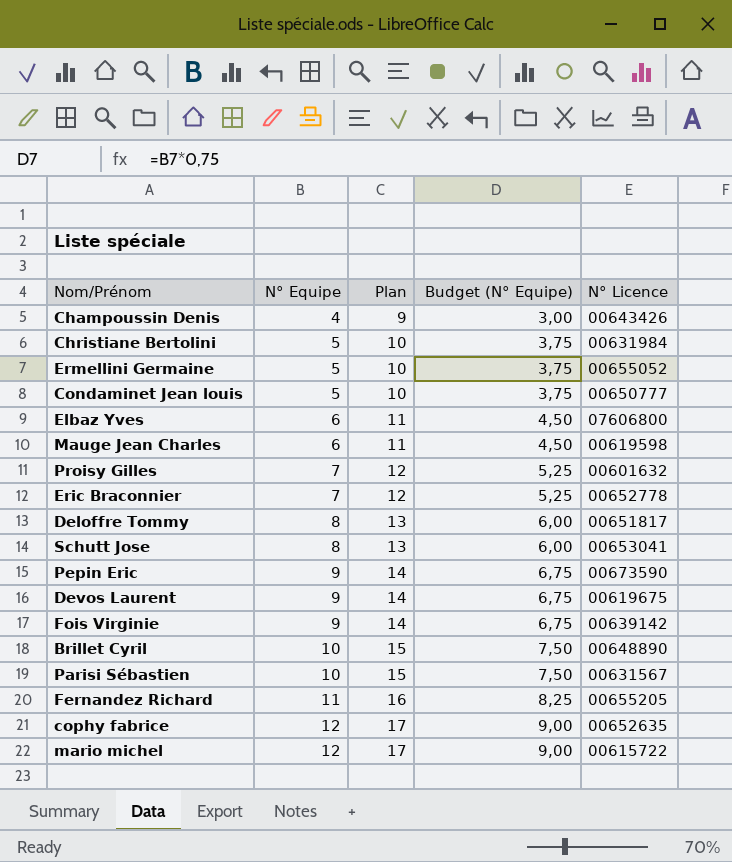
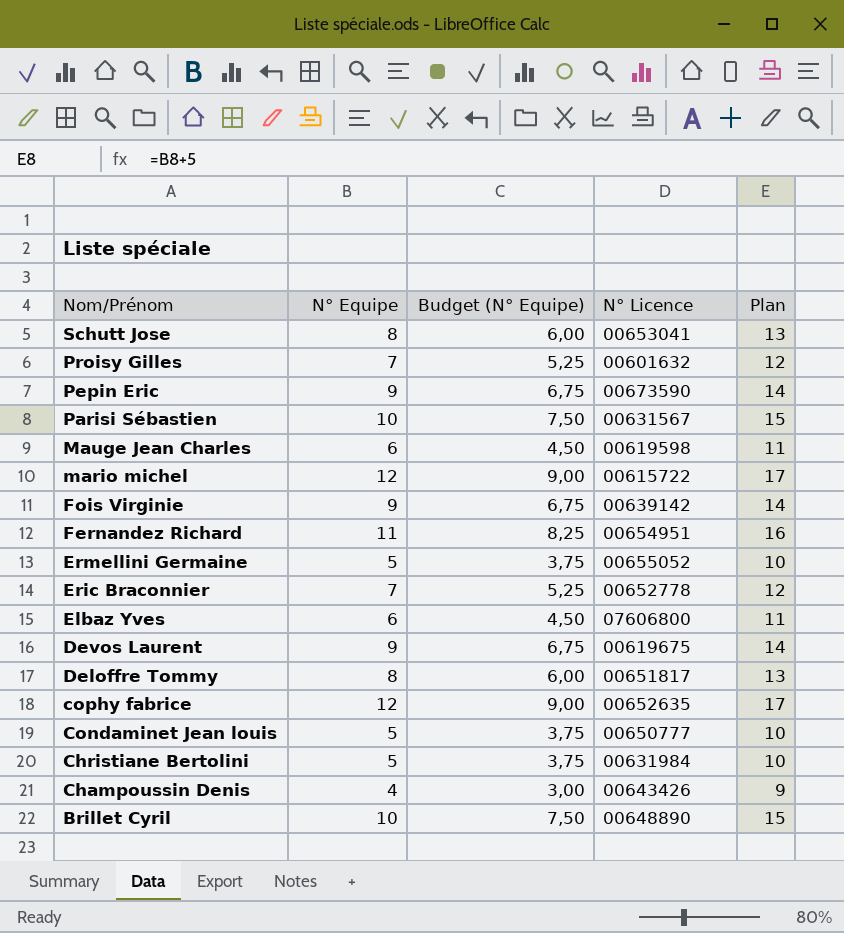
row order: N° Equipe ascending -> Nom/Prénom descending
column Plan | position: 3 -> 5
Fernandez Richard | N° Licence: 00655205 -> 00654951

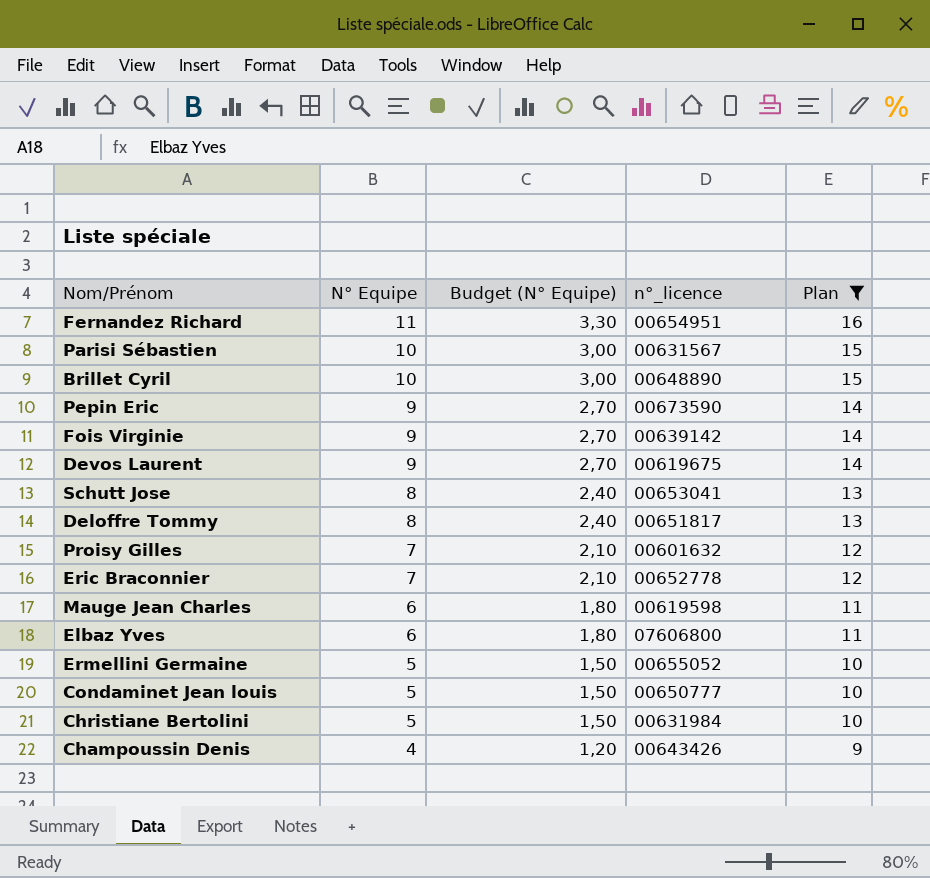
filter: none -> Plan != 17
row order: Nom/Prénom descending -> N° Equipe descending
column Budget (N° Equipe) | formula: [N° Equipe] * 0,75 -> [N° Equipe] * 0,3
column name: N° Licence -> n°_licence

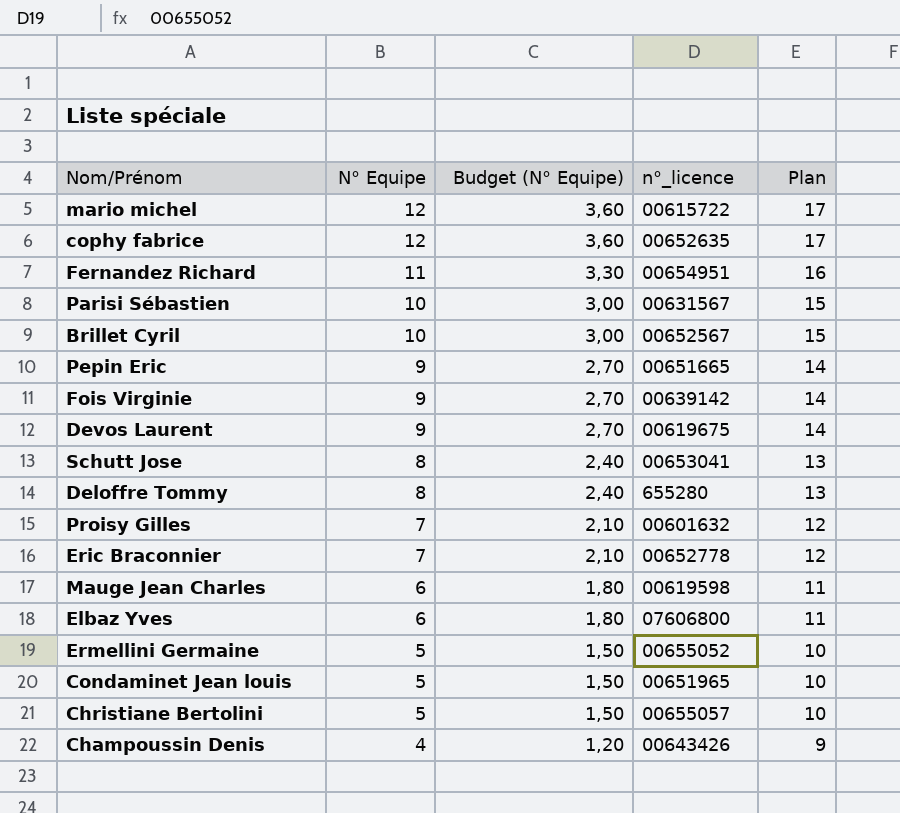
filter: Plan != 17 -> none
Brillet Cyril | n°_licence: 00648890 -> 00652567
Pepin Eric | n°_licence: 00673590 -> 00651665
Deloffre Tommy | n°_licence: 00651817 -> 655280
Condaminet Jean louis | n°_licence: 00650777 -> 00651965
Christiane Bertolini | n°_licence: 00631984 -> 00655057

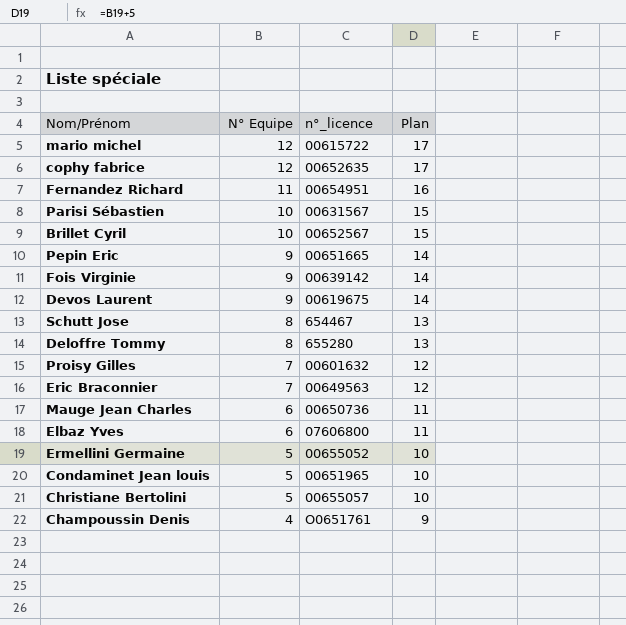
column Budget (N° Equipe) | formula: [N° Equipe] * 0,3 -> none
Schutt Jose | n°_licence: 00653041 -> 654467
Eric Braconnier | n°_licence: 00652778 -> 00649563
Mauge Jean Charles | n°_licence: 00619598 -> 00650736
Champoussin Denis | n°_licence: 00643426 -> O0651761

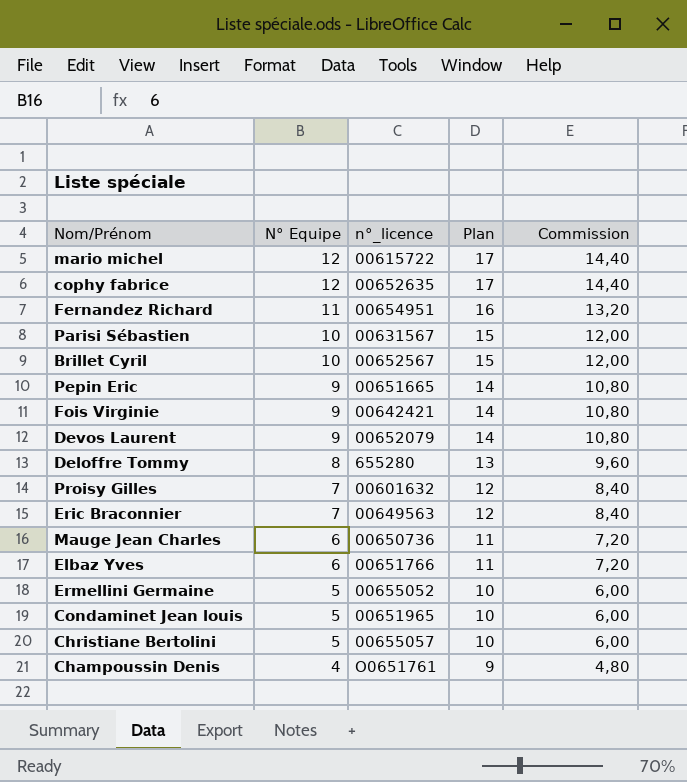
column Commission | formula: none -> [N° Equipe] * 1,2
row Schutt Jose: 8 | 654467 | 13 -> none
Fois Virginie | n°_licence: 00639142 -> 00642421
Devos Laurent | n°_licence: 00619675 -> 00652079
Elbaz Yves | n°_licence: 07606800 -> 00651766

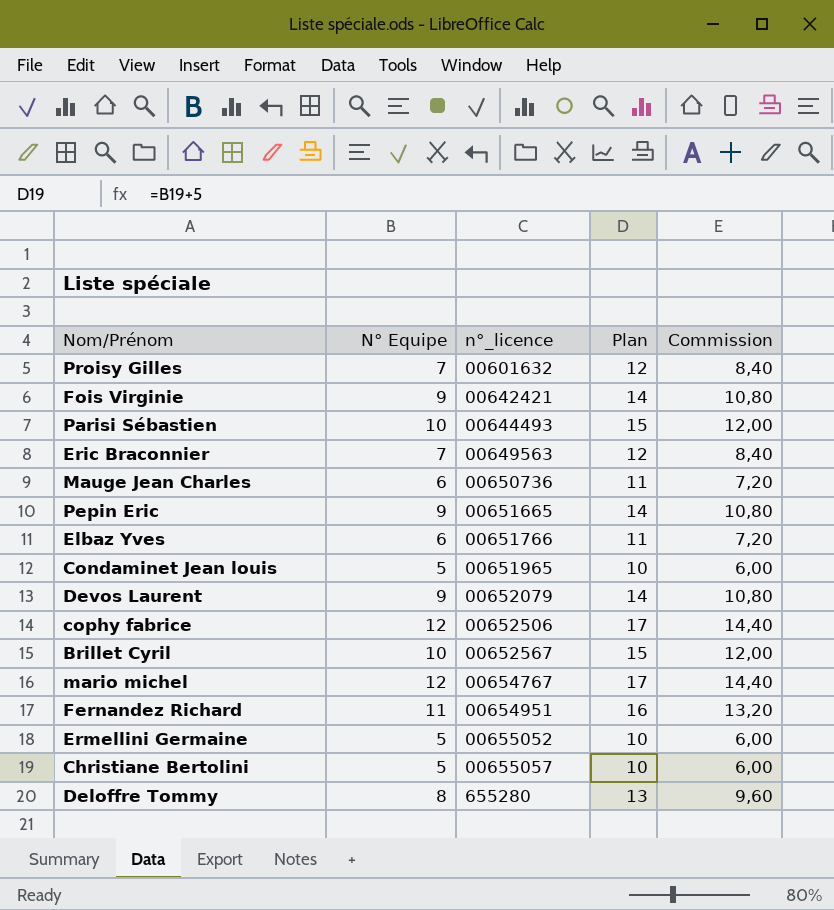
row order: N° Equipe descending -> n°_licence ascending
row Champoussin Denis: 4 | O0651761 | 9 | 4,80 -> none
Parisi Sébastien | n°_licence: 00631567 -> 00644493
cophy fabrice | n°_licence: 00652635 -> 00652506
mario michel | n°_licence: 00615722 -> 00654767

